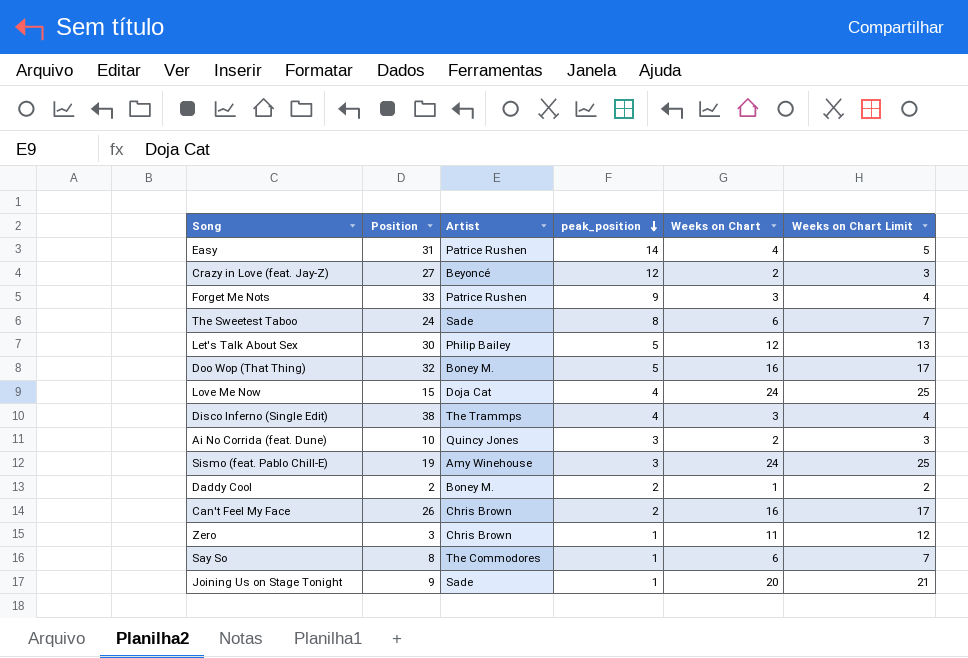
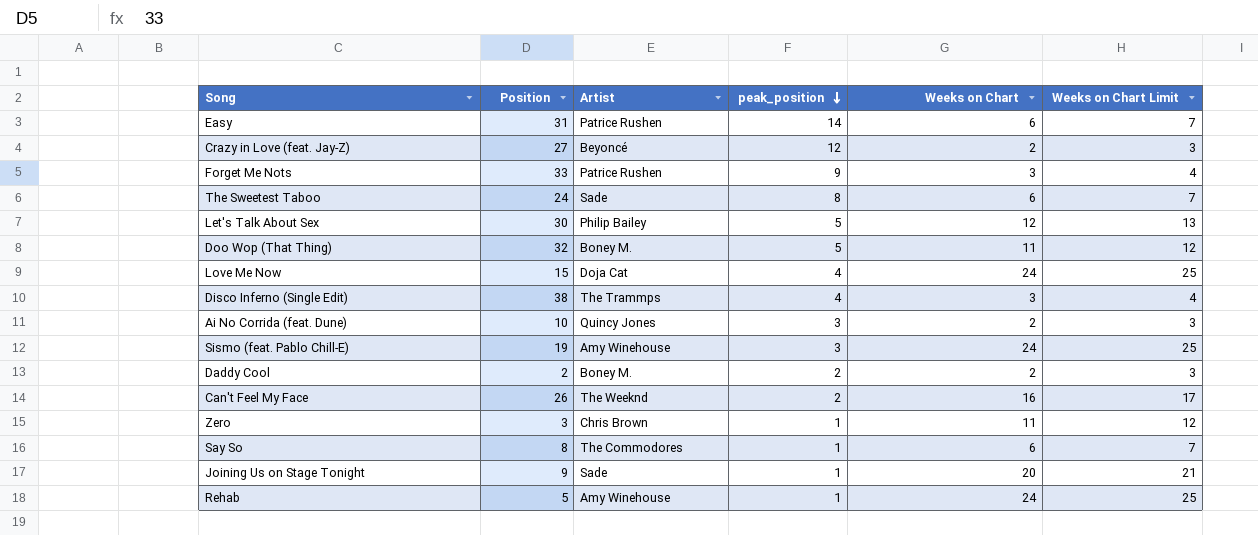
Easy | Weeks on Chart: 4 -> 6
Easy | Weeks on Chart Limit: 5 -> 7
Doo Wop (That Thing) | Weeks on Chart: 16 -> 11
Doo Wop (That Thing) | Weeks on Chart Limit: 17 -> 12
Daddy Cool | Weeks on Chart: 1 -> 2
Daddy Cool | Weeks on Chart Limit: 2 -> 3
Can't Feel My Face | Artist: Chris Brown -> The Weeknd
row Rehab: none -> 5 | Amy Winehouse | 1 | 24 | 25

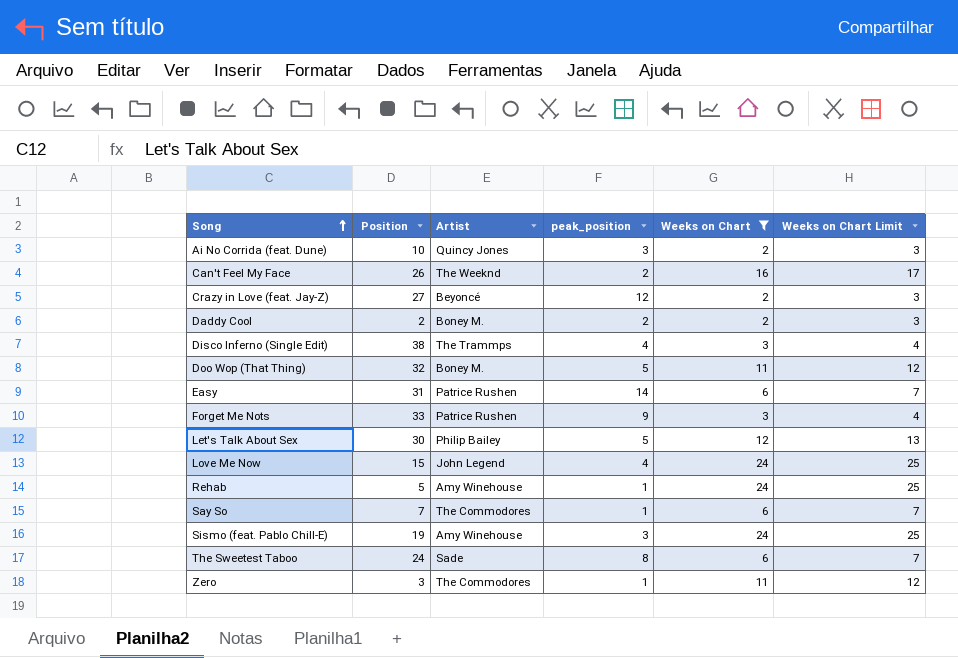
filter: none -> Weeks on Chart != 20
row order: peak_position descending -> Song ascending
Love Me Now | Artist: Doja Cat -> John Legend
Say So | Position: 8 -> 7
Zero | Artist: Chris Brown -> The Commodores

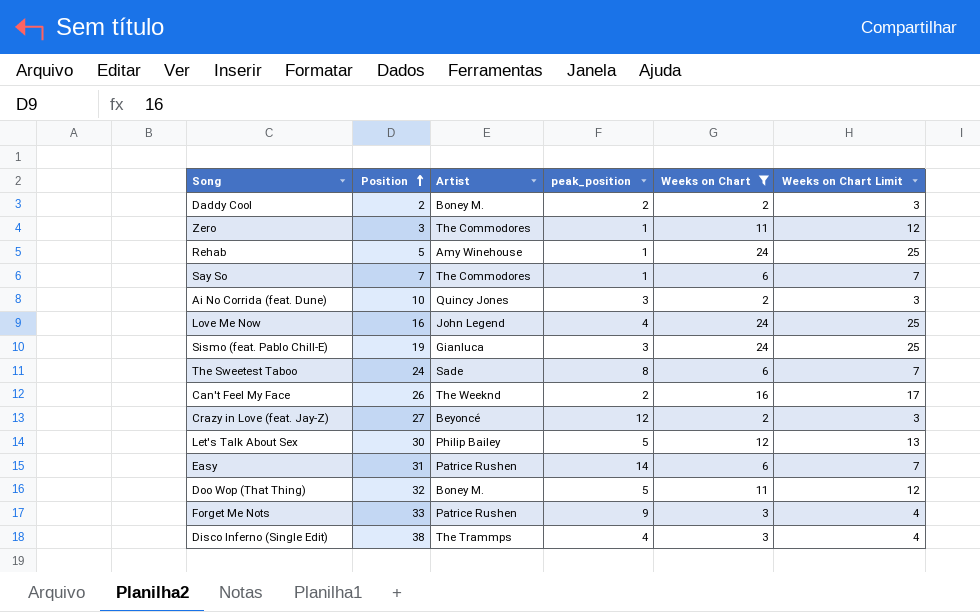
row order: Song ascending -> Position ascending
Love Me Now | Position: 15 -> 16
Sismo (feat. Pablo Chill-E) | Artist: Amy Winehouse -> Gianluca

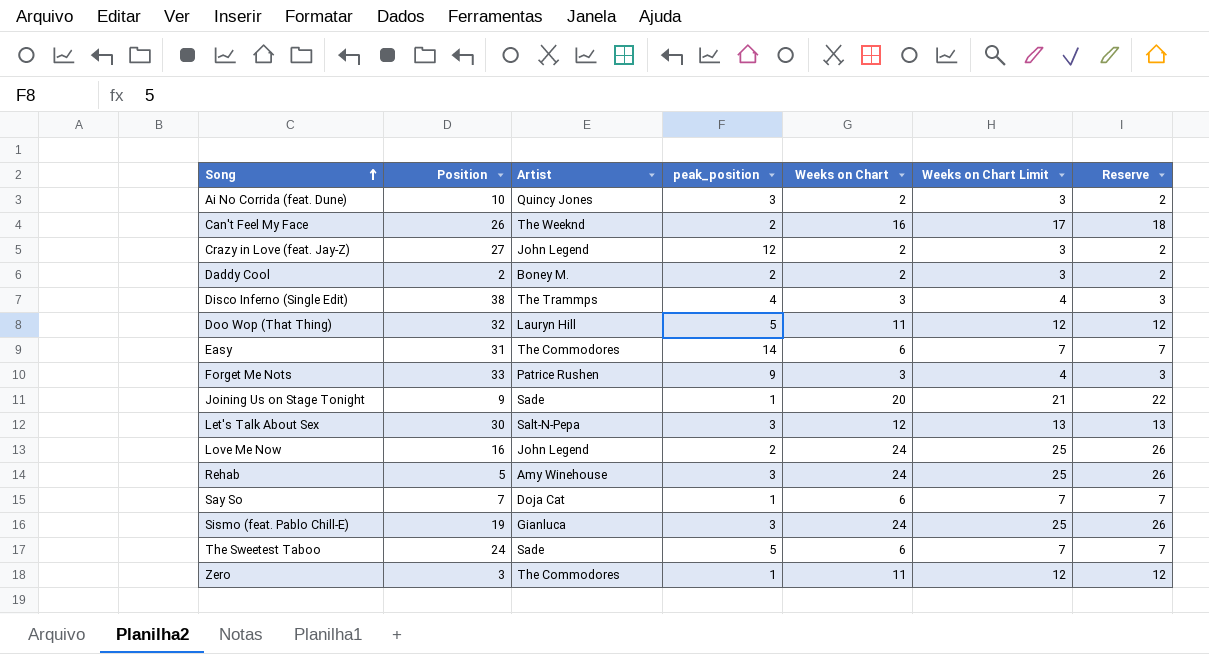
filter: Weeks on Chart != 20 -> none
row order: Position ascending -> Song ascending
column Reserve | formula: none -> [Weeks on Chart] * 1.1
Crazy in Love (feat. Jay-Z) | Artist: Beyoncé -> John Legend
Doo Wop (That Thing) | Artist: Boney M. -> Lauryn Hill
Easy | Artist: Patrice Rushen -> The Commodores
Let's Talk About Sex | Artist: Philip Bailey -> Salt-N-Pepa
Let's Talk About Sex | peak_position: 5 -> 3
Love Me Now | peak_position: 4 -> 2
Rehab | peak_position: 1 -> 3
Say So | Artist: The Commodores -> Doja Cat
The Sweetest Taboo | peak_position: 8 -> 5

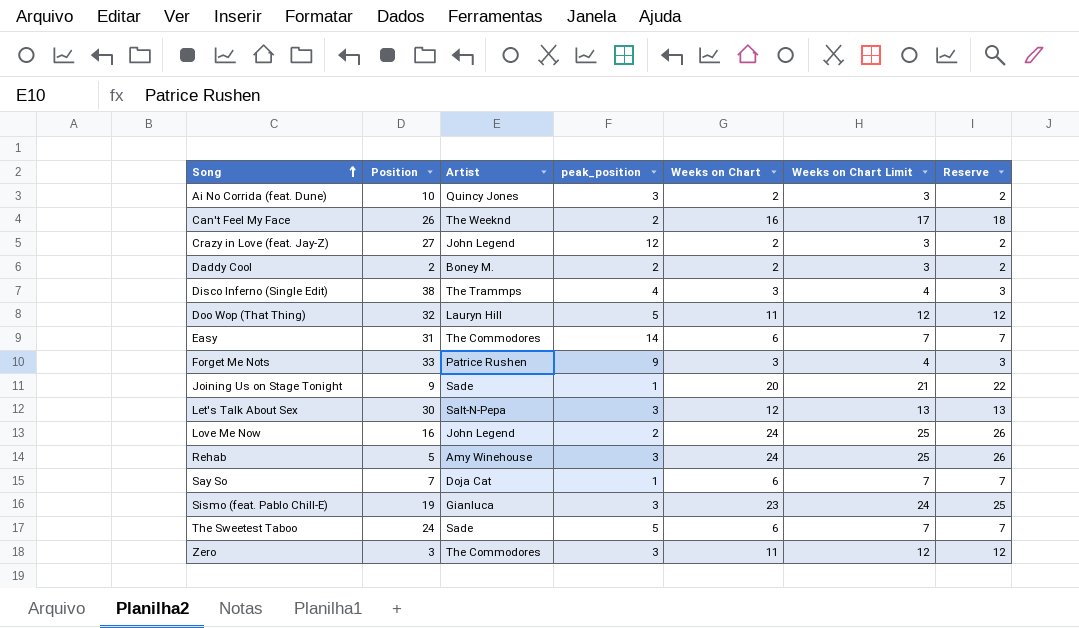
Sismo (feat. Pablo Chill-E) | Weeks on Chart: 24 -> 23
Sismo (feat. Pablo Chill-E) | Weeks on Chart Limit: 25 -> 24
Sismo (feat. Pablo Chill-E) | Reserve: 26 -> 25
Zero | peak_position: 1 -> 3

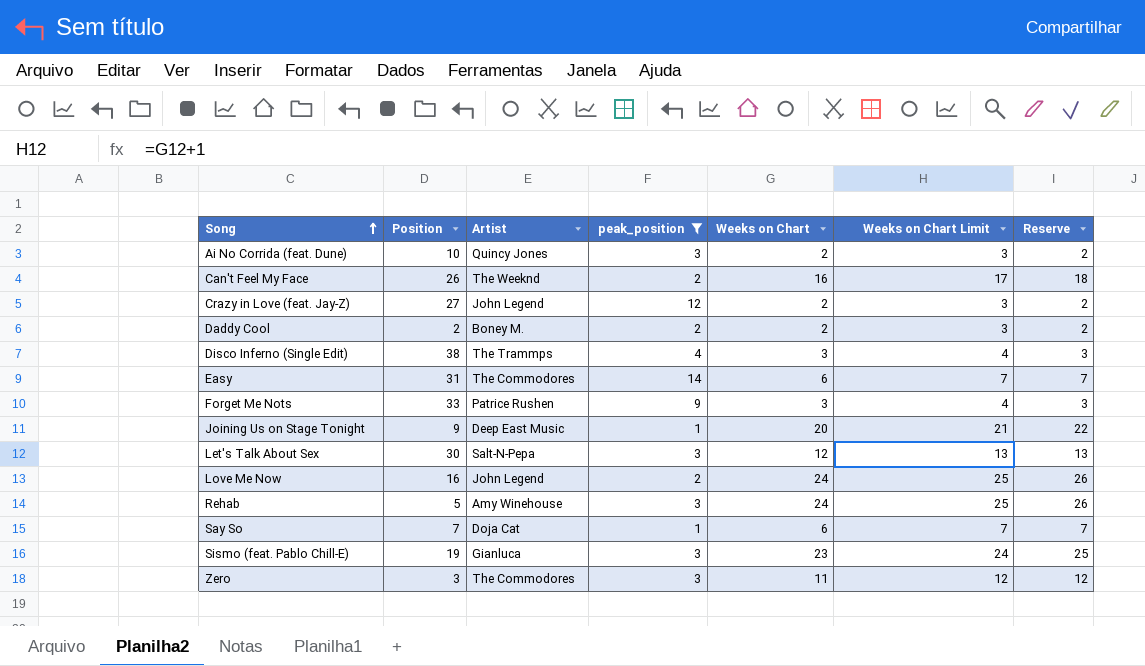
filter: none -> peak_position != 5
Joining Us on Stage Tonight | Artist: Sade -> Deep East Music

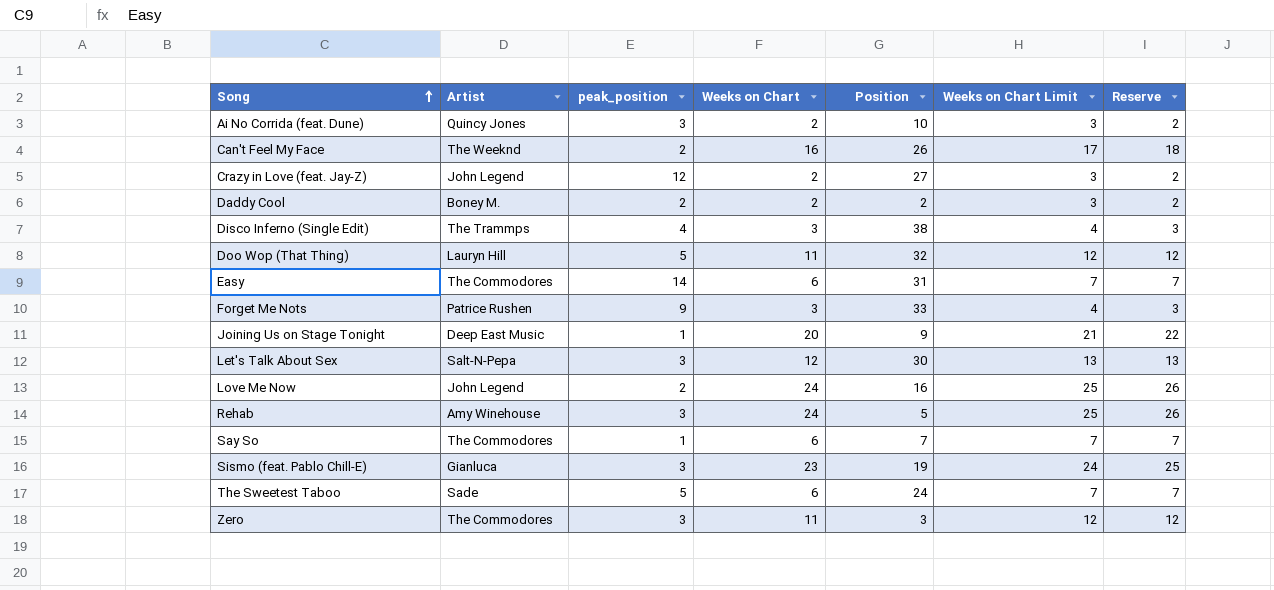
filter: peak_position != 5 -> none
column Position | position: 2 -> 5
Say So | Artist: Doja Cat -> The Commodores

